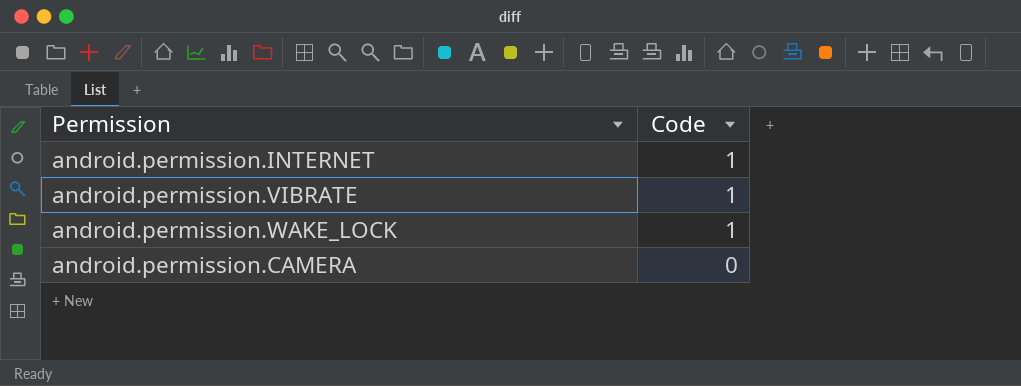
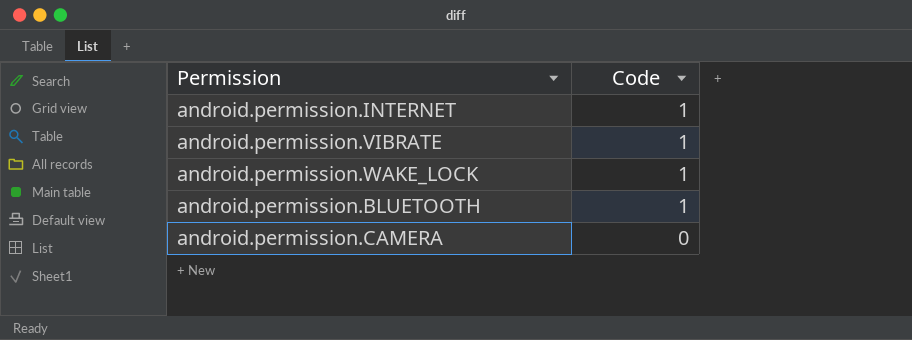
row android.permission.BLUETOOTH: none -> 1

